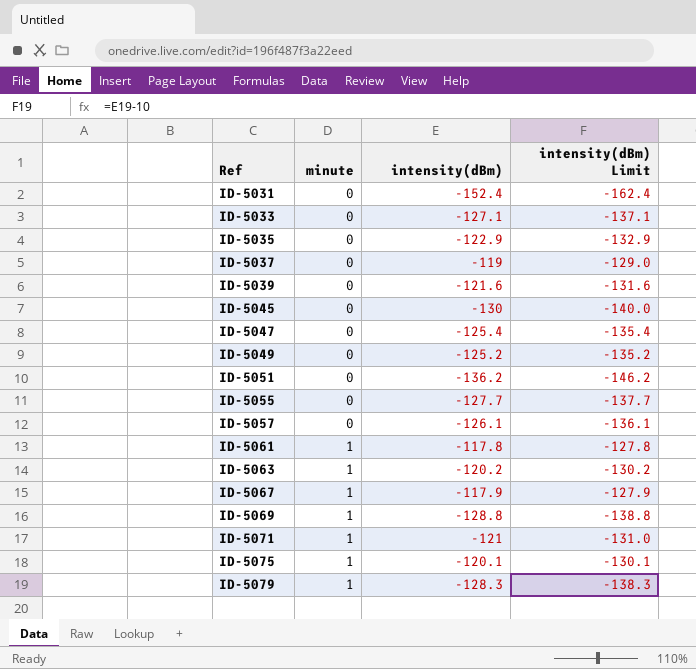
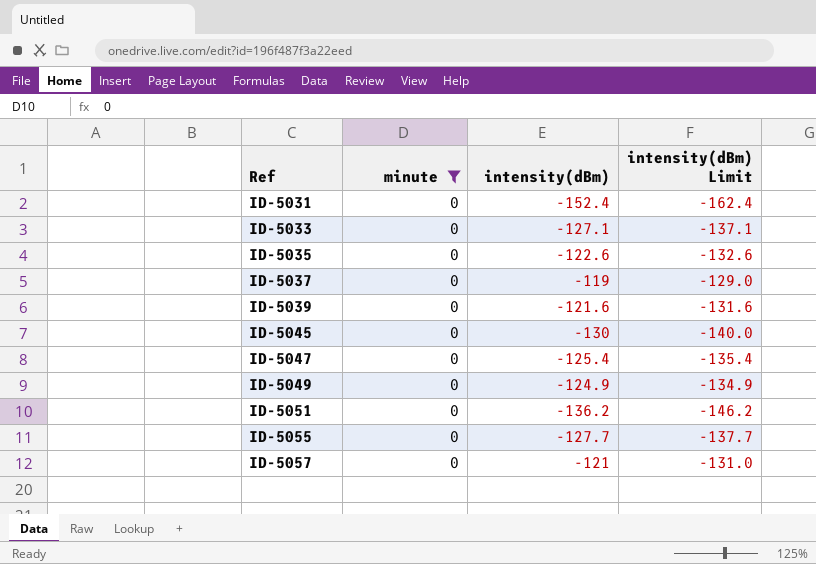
filter: none -> minute = 0
ID-5035 | intensity(dBm): -122.9 -> -122.6
ID-5035 | intensity(dBm) Limit: -132.9 -> -132.6
ID-5049 | intensity(dBm): -125.2 -> -124.9
ID-5049 | intensity(dBm) Limit: -135.2 -> -134.9
ID-5057 | intensity(dBm): -126.1 -> -121
ID-5057 | intensity(dBm) Limit: -136.1 -> -131.0

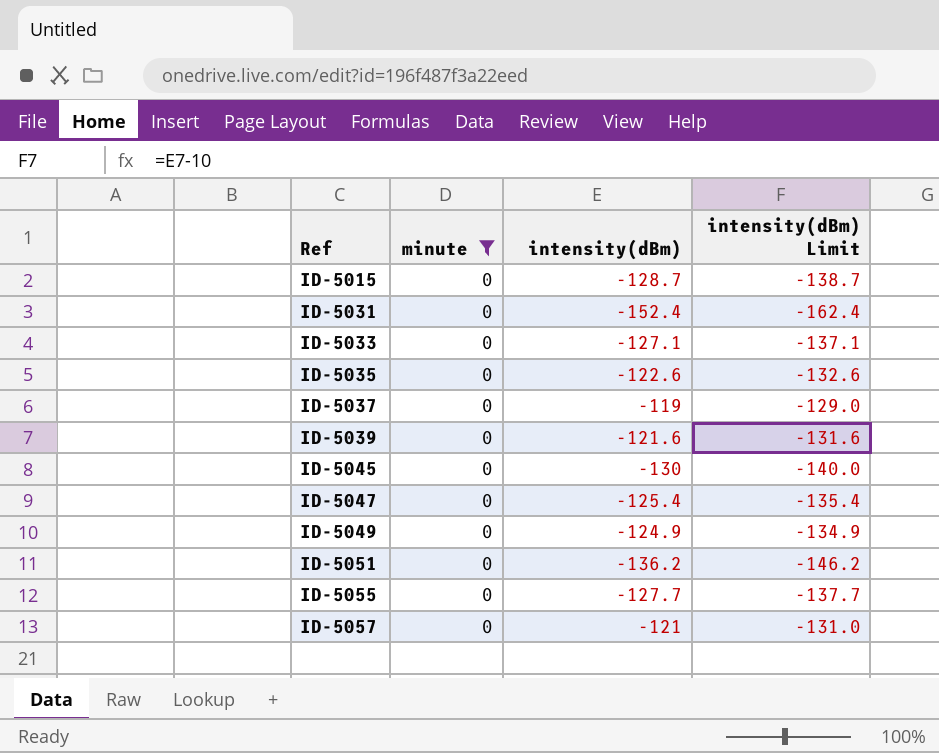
row ID-5015: none -> 0 | -128.7 | -138.7

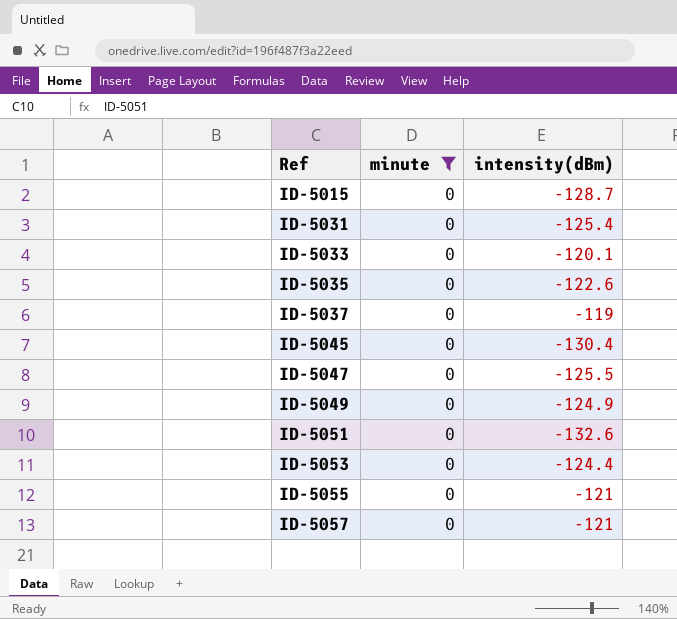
column intensity(dBm) Limit | formula: [intensity(dBm)] - 10 -> none
row ID-5039: 0 | -121.6 | -131.6 -> none
ID-5031 | intensity(dBm): -152.4 -> -125.4
ID-5033 | intensity(dBm): -127.1 -> -120.1
ID-5045 | intensity(dBm): -130 -> -130.4
ID-5047 | intensity(dBm): -125.4 -> -125.5
ID-5051 | intensity(dBm): -136.2 -> -132.6
row ID-5053: none -> 0 | -124.4
ID-5055 | intensity(dBm): -127.7 -> -121

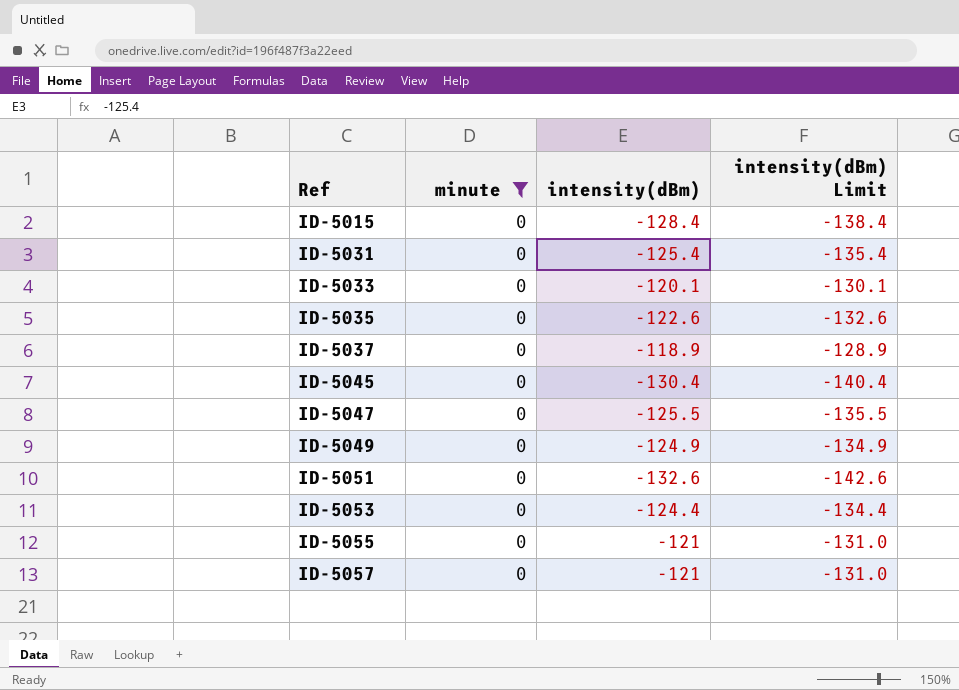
column intensity(dBm) Limit | formula: none -> [intensity(dBm)] - 10
ID-5015 | intensity(dBm): -128.7 -> -128.4
ID-5037 | intensity(dBm): -119 -> -118.9

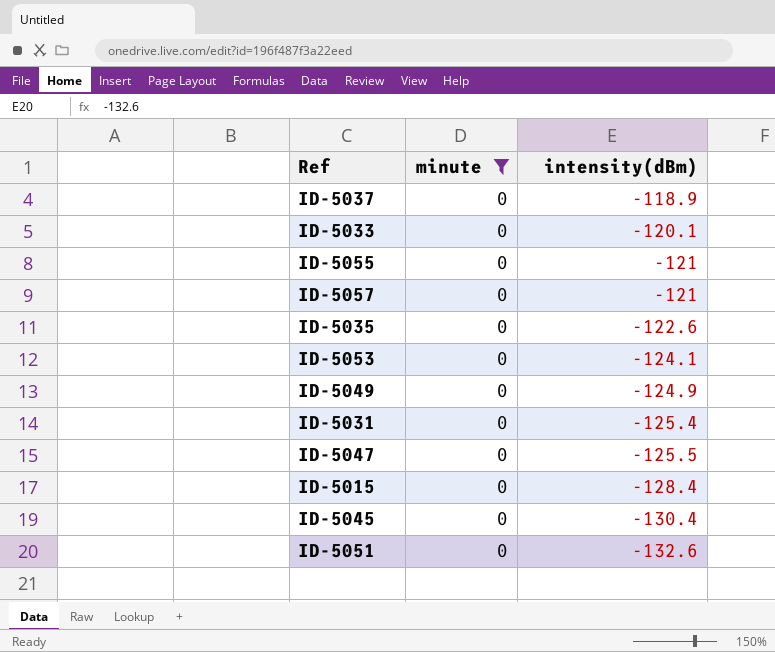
row order: Ref ascending -> intensity(dBm) descending
column intensity(dBm) Limit | formula: [intensity(dBm)] - 10 -> none
ID-5053 | intensity(dBm): -124.4 -> -124.1

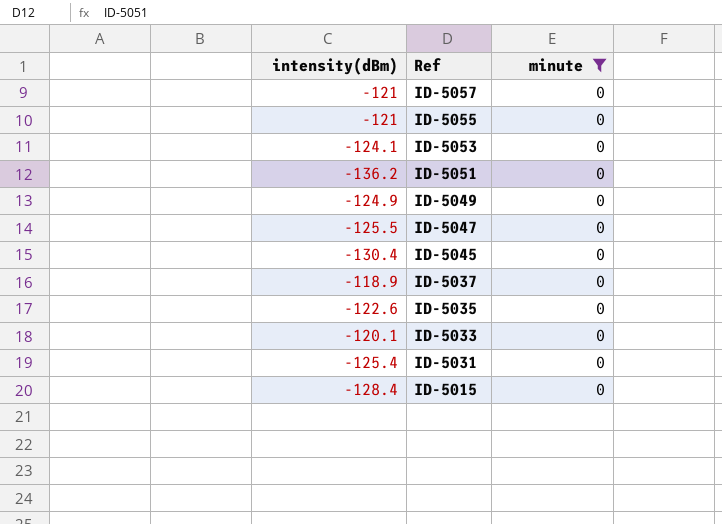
row order: intensity(dBm) descending -> Ref descending
column intensity(dBm) | position: 3 -> 1
ID-5051 | intensity(dBm): -132.6 -> -136.2

